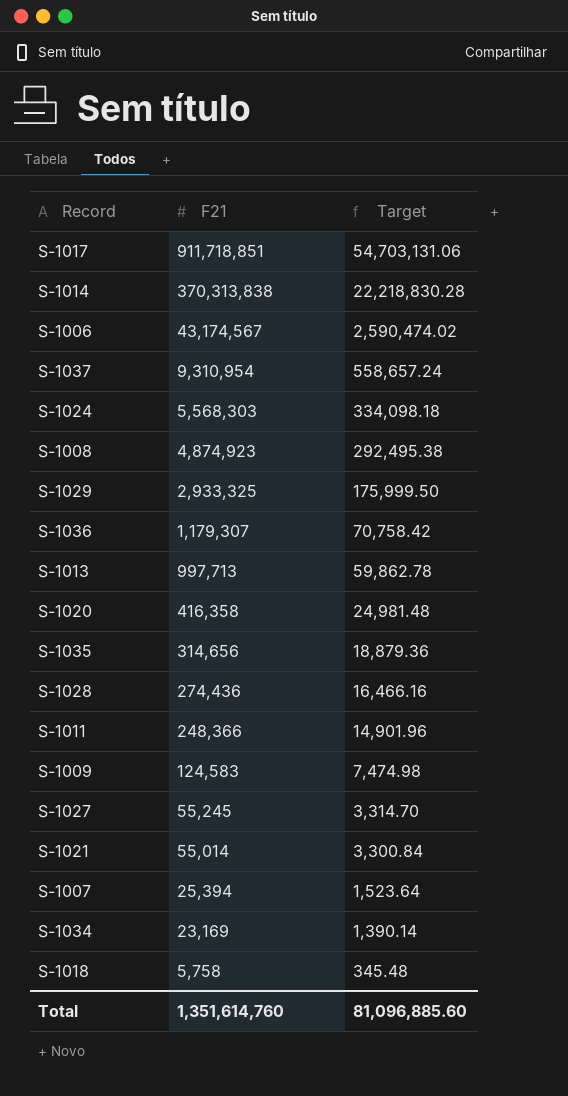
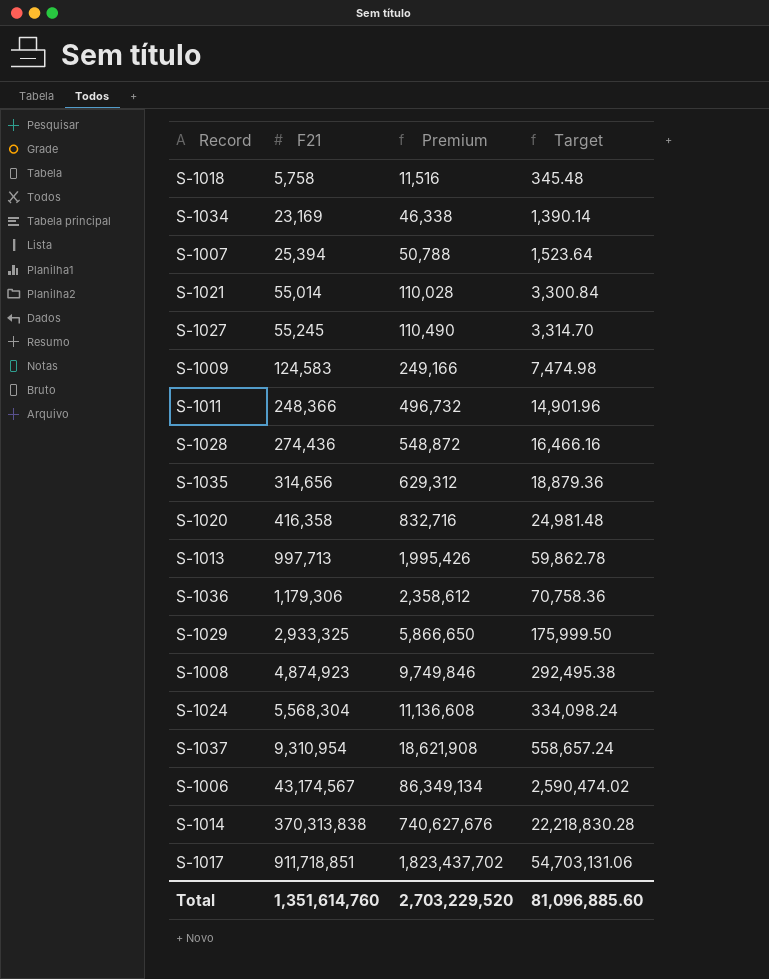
row order: F21 descending -> F21 ascending
column Premium | formula: none -> [F21] * 2
S-1036 | F21: 1,179,307 -> 1,179,306
S-1036 | Target: 70,758.42 -> 70,758.36
S-1024 | F21: 5,568,303 -> 5,568,304
S-1024 | Target: 334,098.18 -> 334,098.24

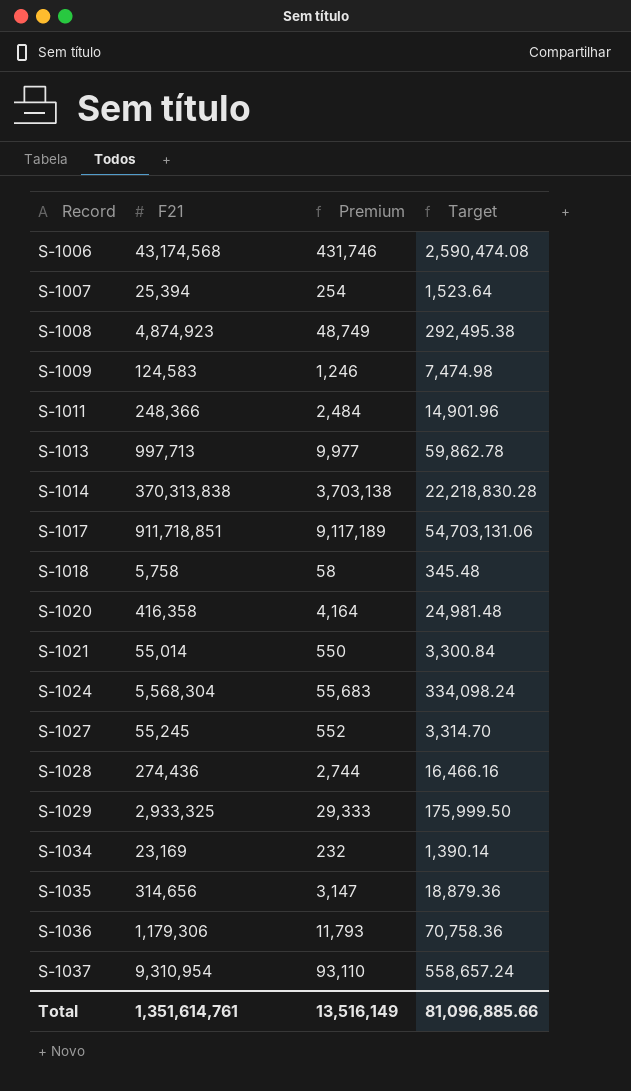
row order: F21 ascending -> Record ascending
column Premium | formula: [F21] * 2 -> [F21] * 0.01
S-1006 | F21: 43,174,567 -> 43,174,568
S-1006 | Target: 2,590,474.02 -> 2,590,474.08
Total | F21: 1,351,614,760 -> 1,351,614,761
Total | Premium: 2,703,229,520 -> 13,516,149
Total | Target: 81,096,885.60 -> 81,096,885.66

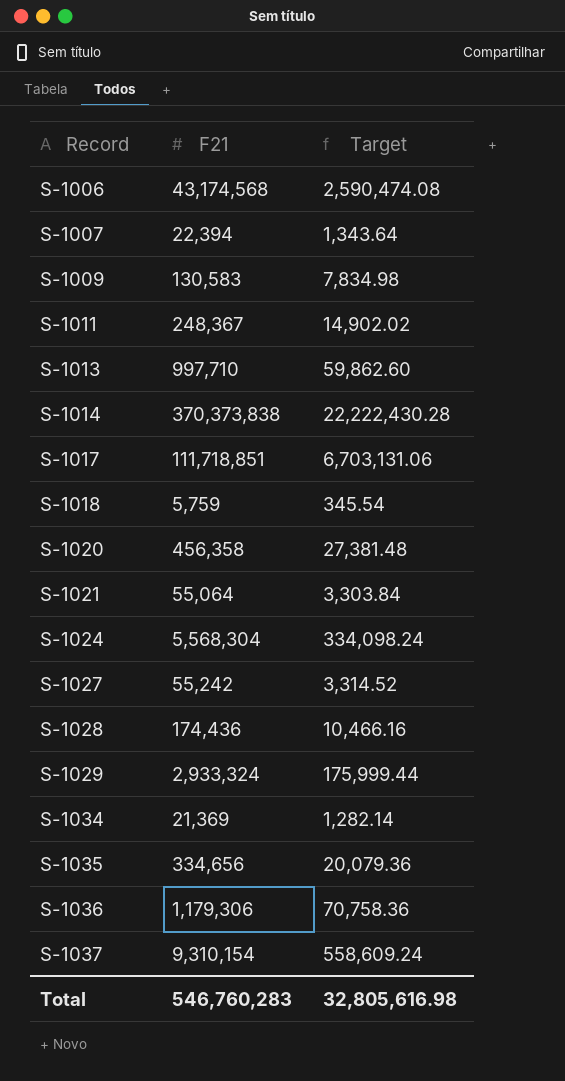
column Premium | formula: [F21] * 0.01 -> none
row S-1008: 4,874,923 | 48,749 | 292,495.38 -> none
S-1007 | F21: 25,394 -> 22,394
S-1007 | Target: 1,523.64 -> 1,343.64
S-1009 | F21: 124,583 -> 130,583
S-1009 | Target: 7,474.98 -> 7,834.98
S-1011 | F21: 248,366 -> 248,367
S-1011 | Target: 14,901.96 -> 14,902.02
S-1013 | F21: 997,713 -> 997,710
S-1013 | Target: 59,862.78 -> 59,862.60
S-1014 | F21: 370,313,838 -> 370,373,838
S-1014 | Target: 22,218,830.28 -> 22,222,430.28
S-1017 | F21: 911,718,851 -> 111,718,851
S-1017 | Target: 54,703,131.06 -> 6,703,131.06
S-1018 | F21: 5,758 -> 5,759
S-1018 | Target: 345.48 -> 345.54
S-1020 | F21: 416,358 -> 456,358
S-1020 | Target: 24,981.48 -> 27,381.48
S-1021 | F21: 55,014 -> 55,064
S-1021 | Target: 3,300.84 -> 3,303.84
S-1027 | F21: 55,245 -> 55,242
S-1027 | Target: 3,314.70 -> 3,314.52
S-1028 | F21: 274,436 -> 174,436
S-1028 | Target: 16,466.16 -> 10,466.16
S-1029 | F21: 2,933,325 -> 2,933,324
S-1029 | Target: 175,999.50 -> 175,999.44
S-1034 | F21: 23,169 -> 21,369
S-1034 | Target: 1,390.14 -> 1,282.14
S-1035 | F21: 314,656 -> 334,656
S-1035 | Target: 18,879.36 -> 20,079.36
S-1037 | F21: 9,310,954 -> 9,310,154
S-1037 | Target: 558,657.24 -> 558,609.24
Total | F21: 1,351,614,761 -> 546,760,283
Total | Target: 81,096,885.66 -> 32,805,616.98

